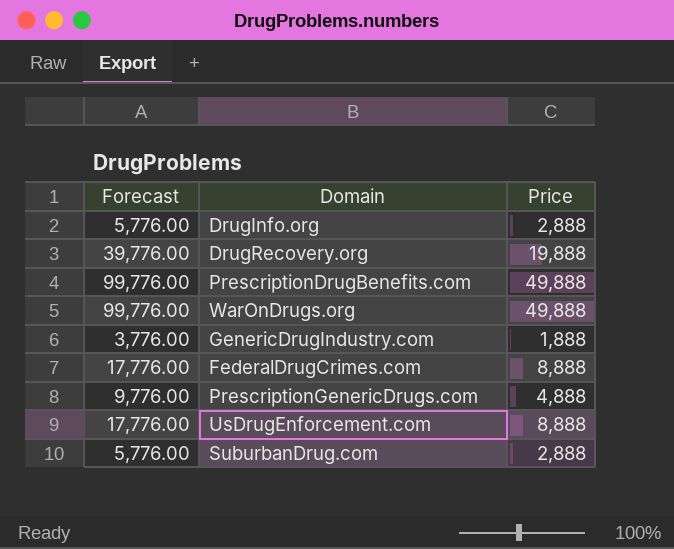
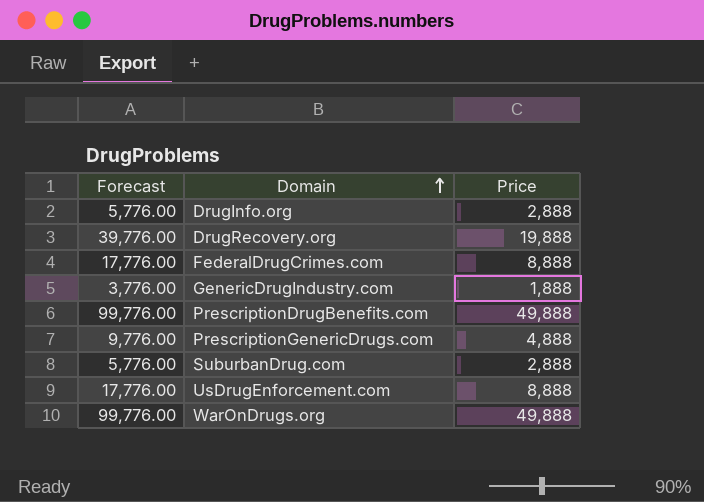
row order: none -> Domain ascending

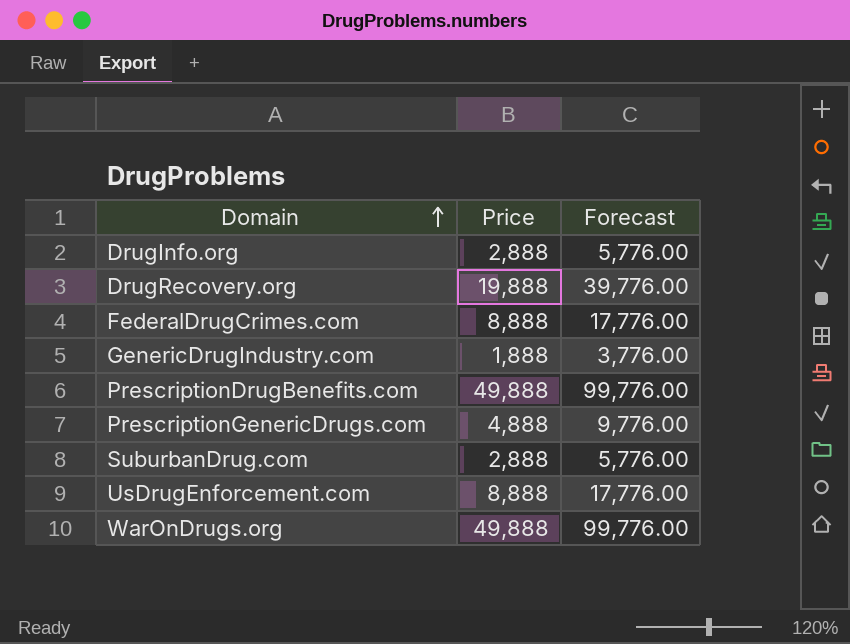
column Forecast | position: 1 -> 3

